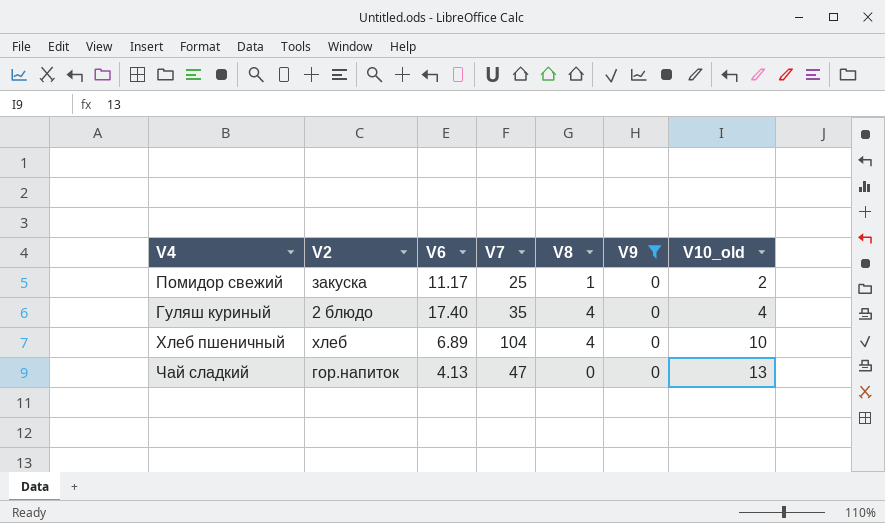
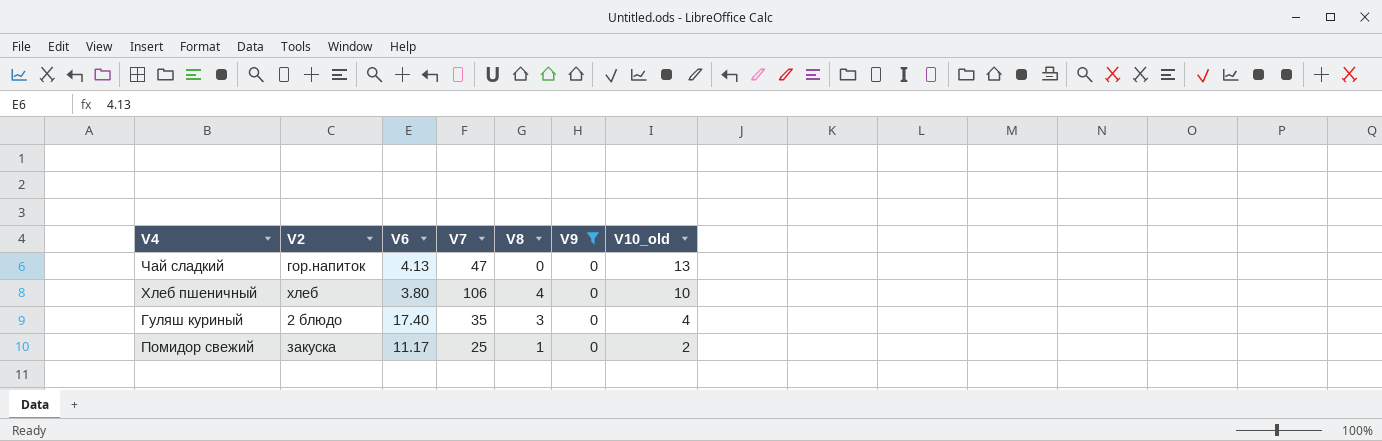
row order: V10_old ascending -> V10_old descending
Хлеб пшеничный | V6: 6.89 -> 3.80
Хлеб пшеничный | V7: 104 -> 106
Гуляш куриный | V8: 4 -> 3

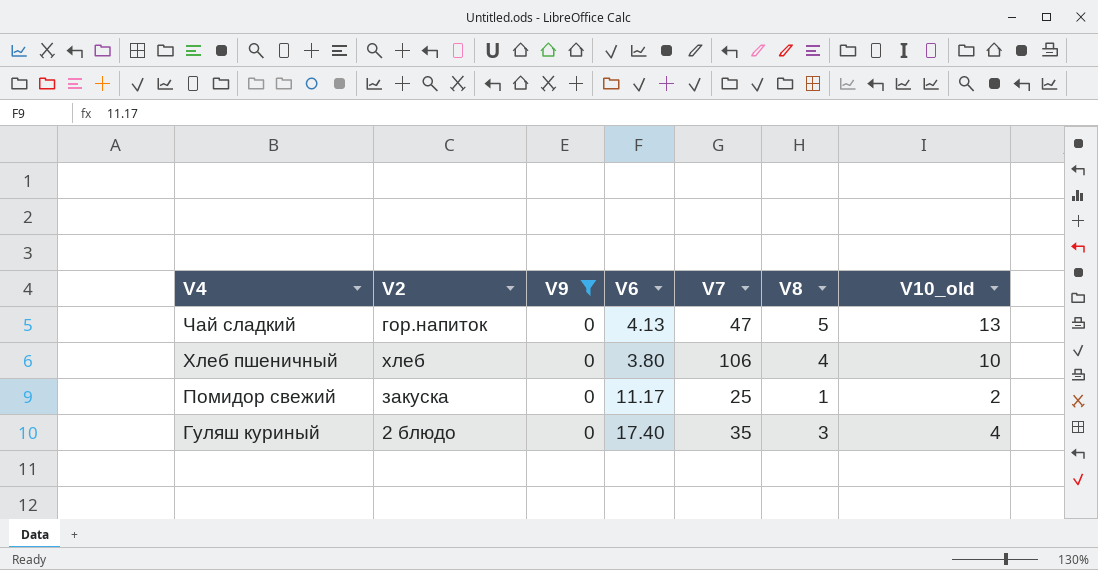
row order: V10_old descending -> V4 descending
column V9 | position: 6 -> 3
Чай сладкий | V8: 0 -> 5

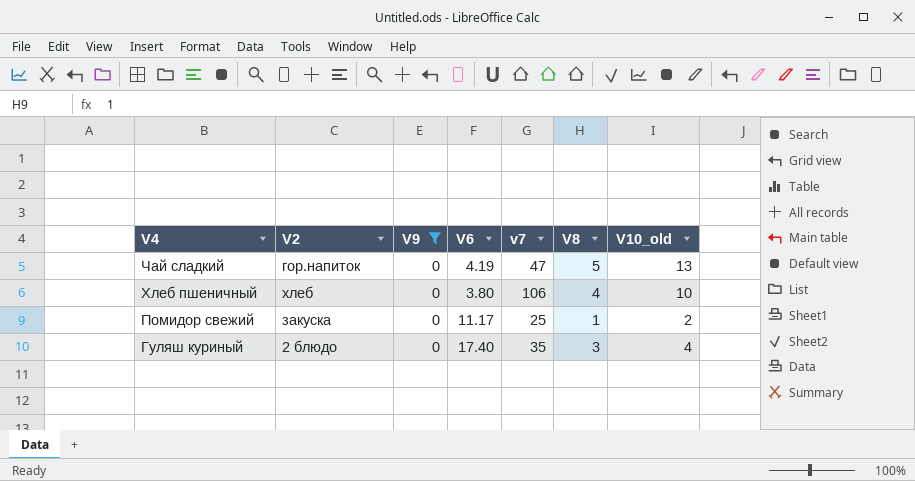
column name: V7 -> v7
Чай сладкий | V6: 4.13 -> 4.19

